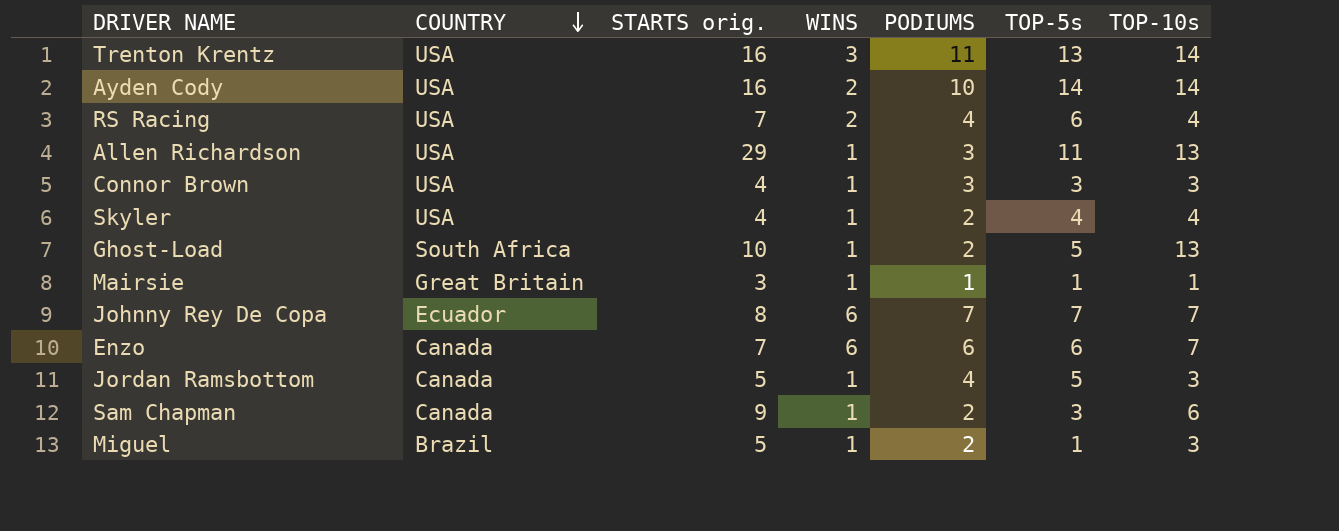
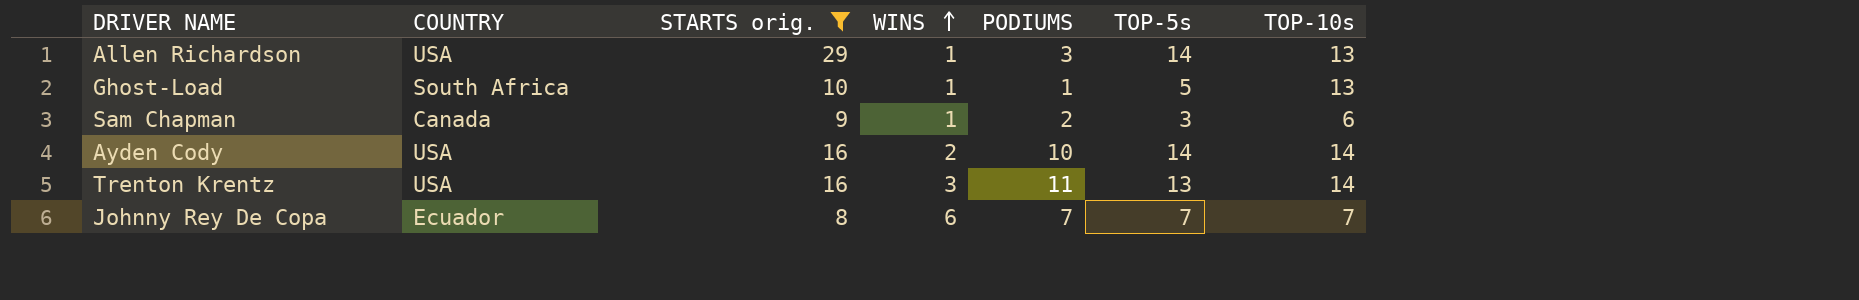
filter: none -> STARTS orig. >= 8
row order: COUNTRY descending -> WINS ascending
Allen Richardson | TOP-5s: 11 -> 14
Ghost-Load | PODIUMS: 2 -> 1

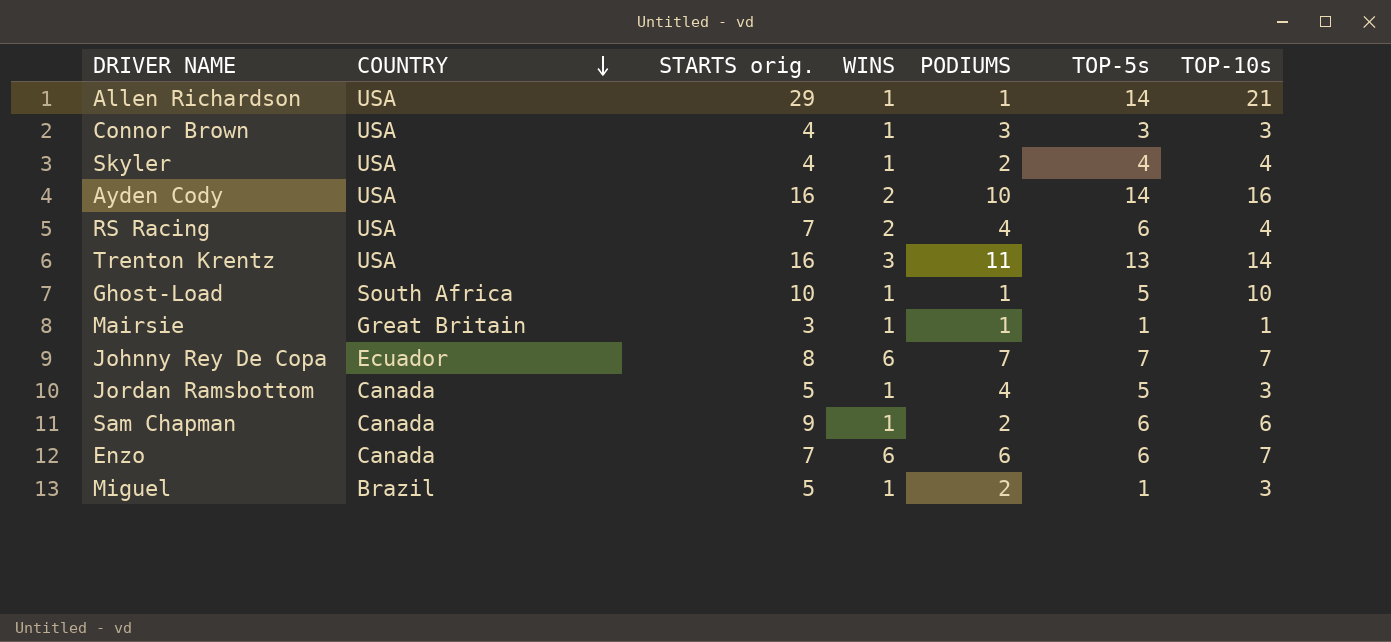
filter: STARTS orig. >= 8 -> none
row order: WINS ascending -> COUNTRY descending
Allen Richardson | PODIUMS: 3 -> 1
Allen Richardson | TOP-10s: 13 -> 21
Ayden Cody | TOP-10s: 14 -> 16
Ghost-Load | TOP-10s: 13 -> 10
Sam Chapman | TOP-5s: 3 -> 6

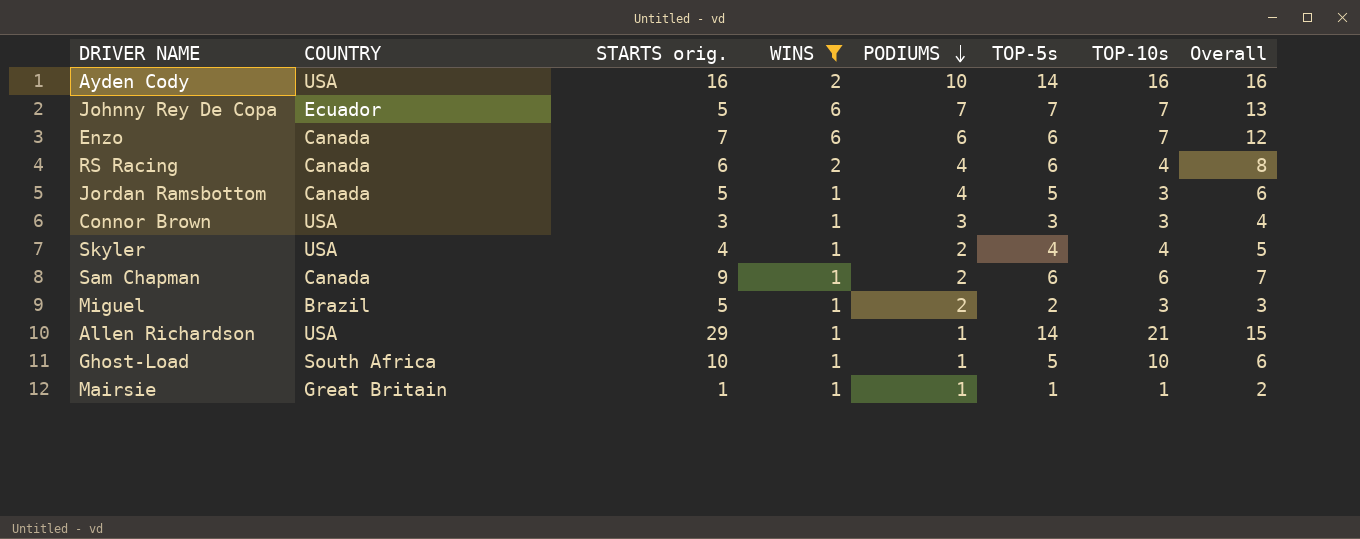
filter: none -> WINS != 3
row order: COUNTRY descending -> PODIUMS descending
column Overall | formula: none -> [WINS] + [TOP-5s]
Johnny Rey De Copa | STARTS orig.: 8 -> 5
RS Racing | COUNTRY: USA -> Canada
RS Racing | STARTS orig.: 7 -> 6
Connor Brown | STARTS orig.: 4 -> 3
Miguel | TOP-5s: 1 -> 2
Mairsie | STARTS orig.: 3 -> 1

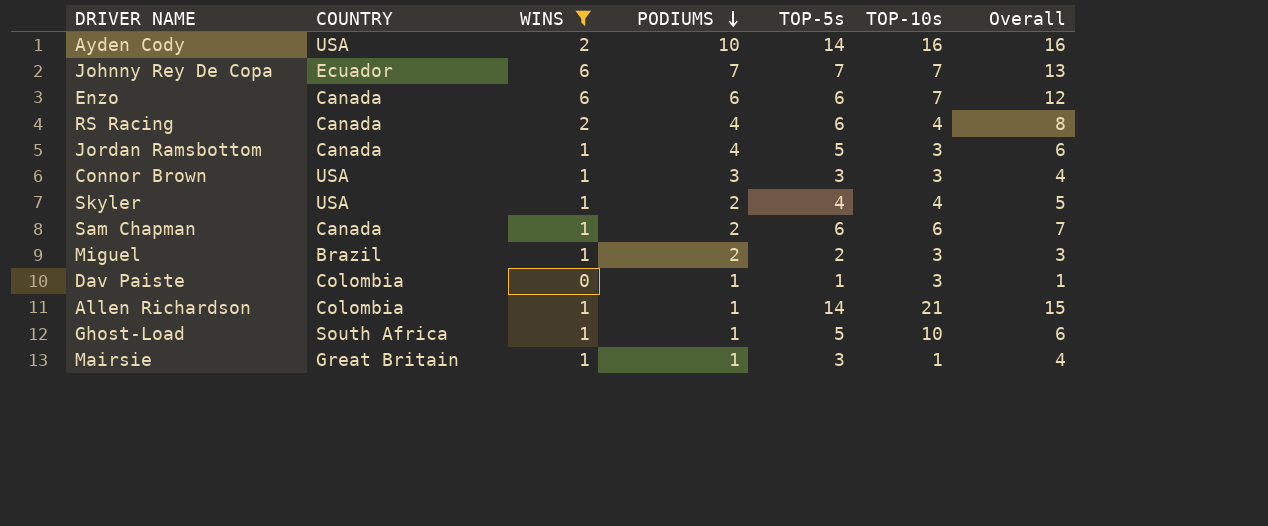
column STARTS orig. | position: 3 -> none
row Dav Paiste: none -> Colombia | 0 | 1 | 1 | 3 | 1
Allen Richardson | COUNTRY: USA -> Colombia
Mairsie | TOP-5s: 1 -> 3
Mairsie | Overall: 2 -> 4

